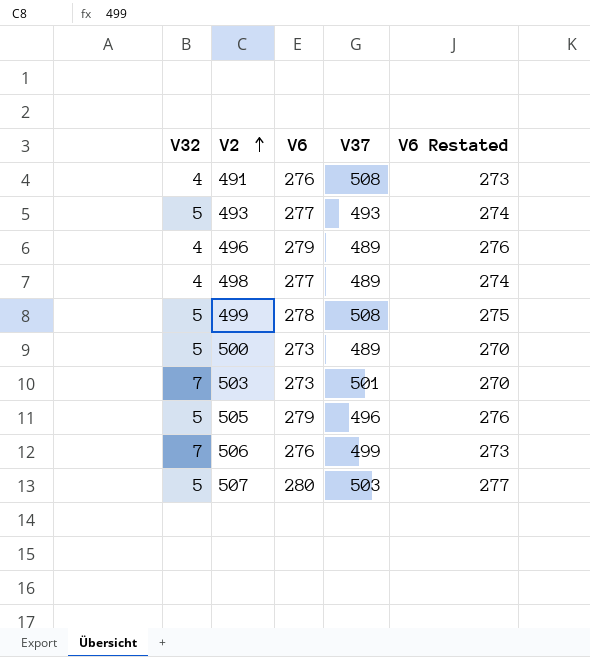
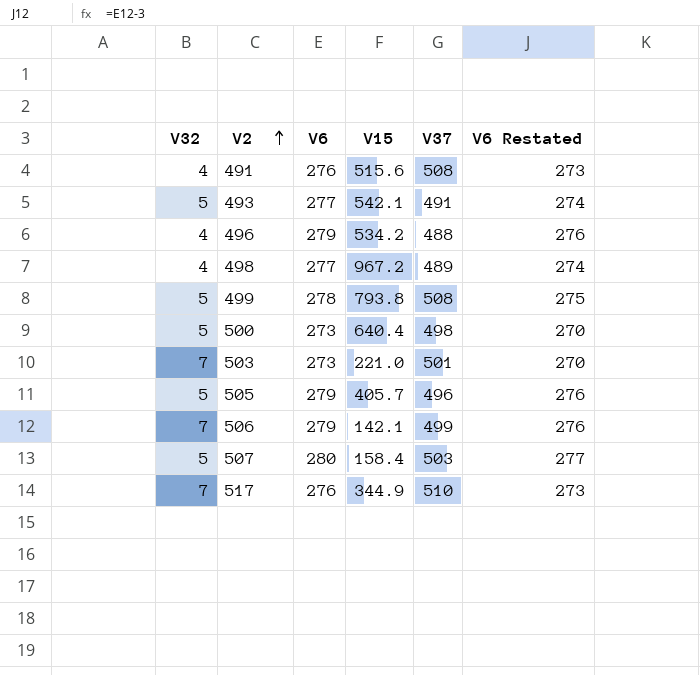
column V15 | position: none -> 4
493 | V37: 493 -> 491
496 | V37: 489 -> 488
500 | V37: 489 -> 498
506 | V6: 276 -> 279
506 | V6 Restated: 273 -> 276
row 517: none -> 7 | 276 | 344.9 | 510 | 273

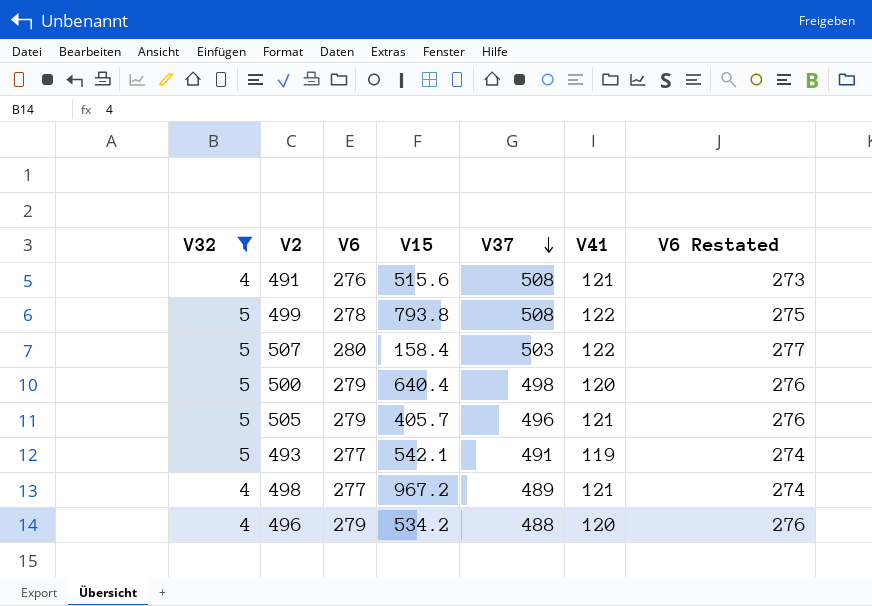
filter: none -> V32 != 7
row order: V2 ascending -> V37 descending
column V41 | position: none -> 6
500 | V6: 273 -> 279
500 | V6 Restated: 270 -> 276

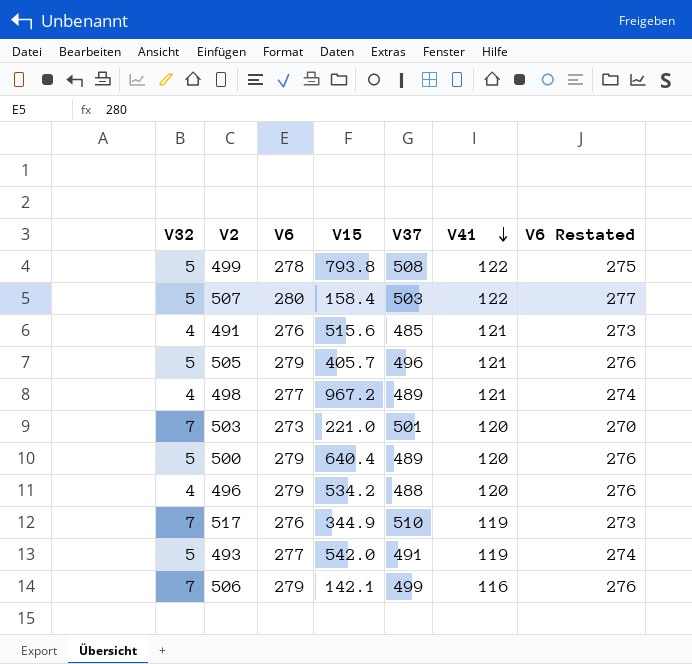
filter: V32 != 7 -> none
row order: V37 descending -> V41 descending
491 | V37: 508 -> 485
500 | V37: 498 -> 489
493 | V15: 542.1 -> 542.0

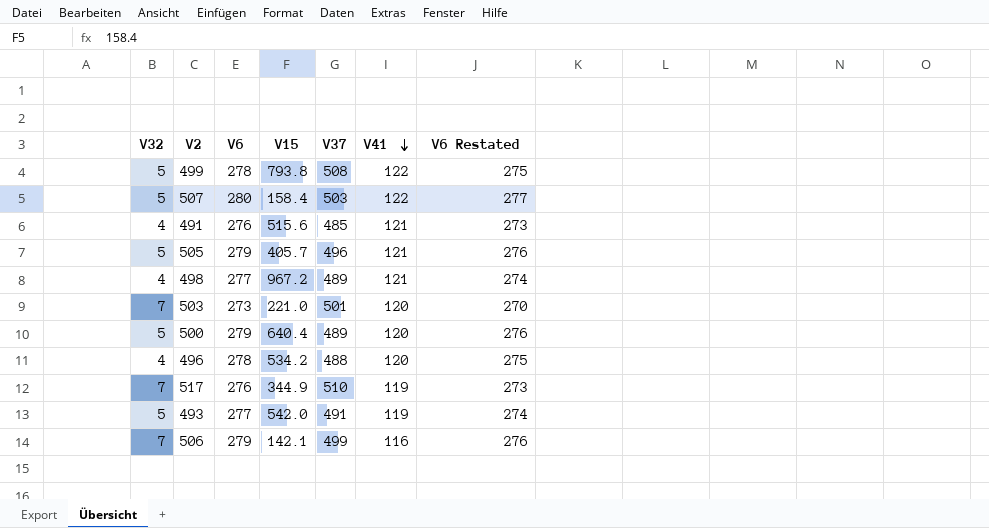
496 | V6: 279 -> 278
496 | V6 Restated: 276 -> 275

